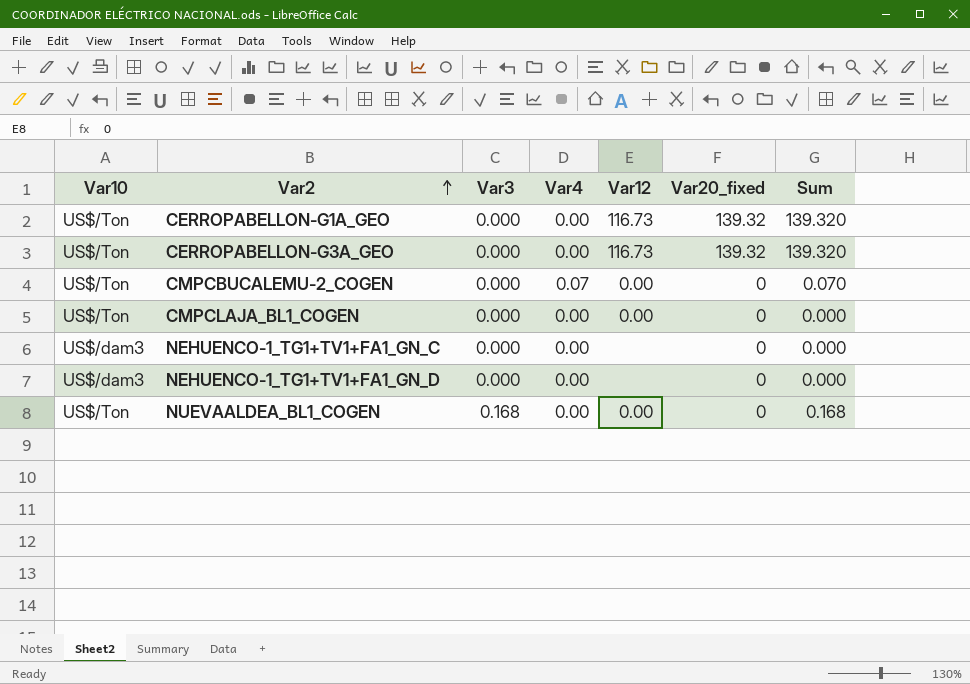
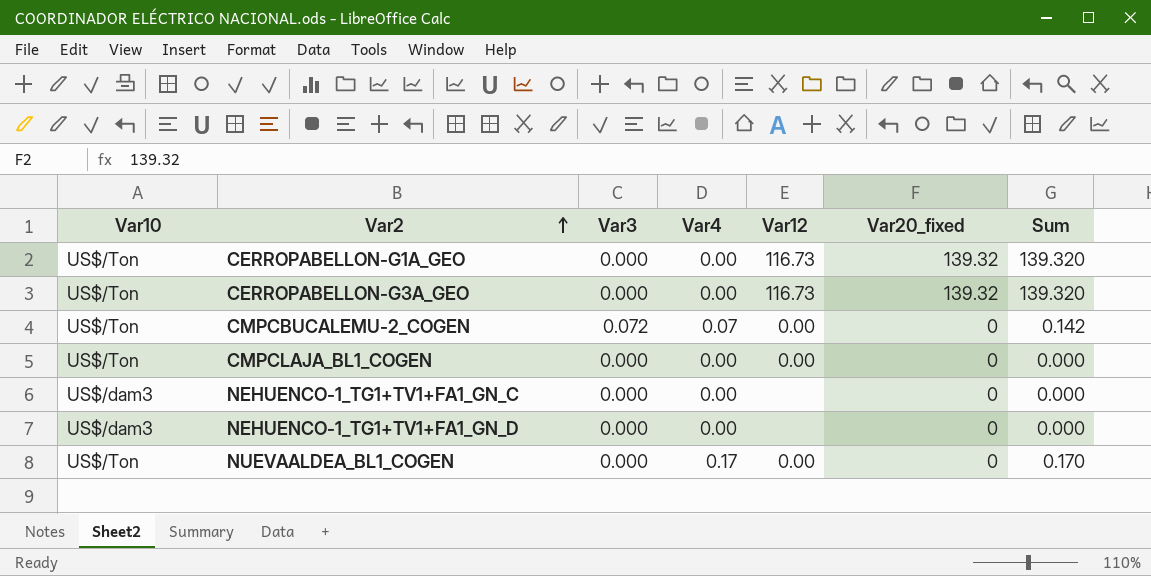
CMPCBUCALEMU-2_COGEN | Var3: 0.000 -> 0.072
CMPCBUCALEMU-2_COGEN | Sum: 0.070 -> 0.142
NUEVAALDEA_BL1_COGEN | Var3: 0.168 -> 0.000
NUEVAALDEA_BL1_COGEN | Var4: 0.00 -> 0.17
NUEVAALDEA_BL1_COGEN | Sum: 0.168 -> 0.170

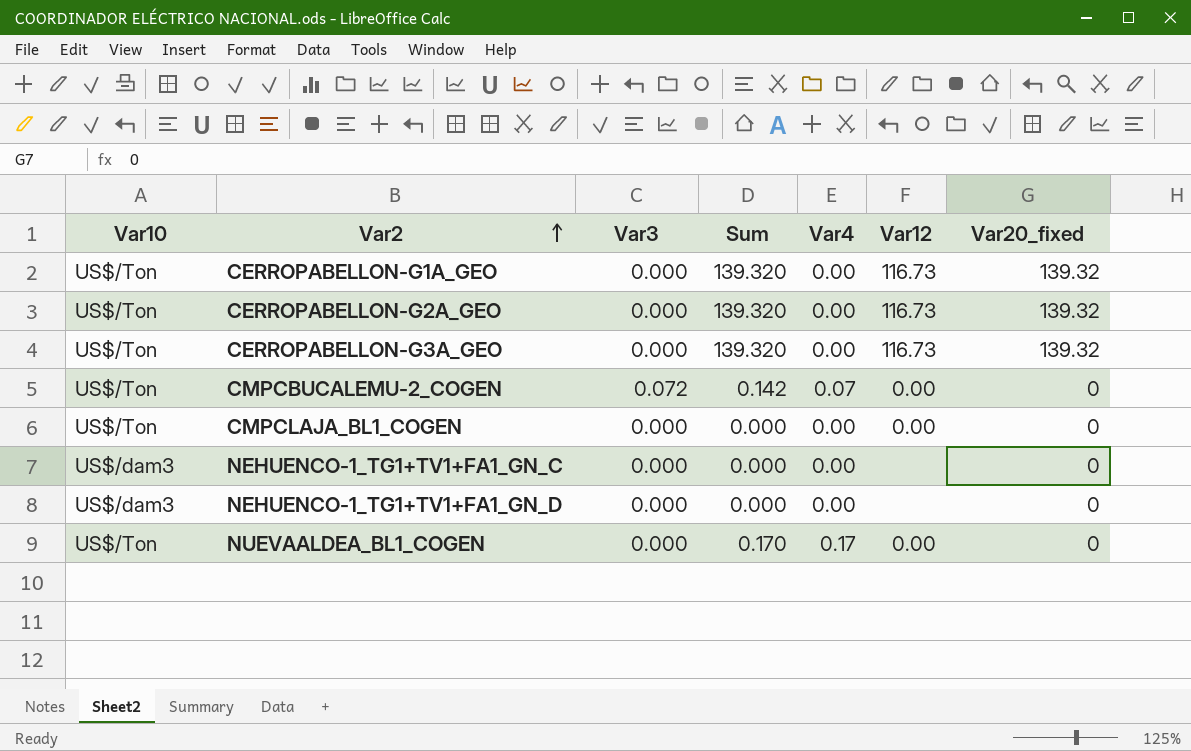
column Sum | position: 7 -> 4
row CERROPABELLON-G2A_GEO: none -> US$/Ton | 0.000 | 139.320 | 0.00 | 116.73 | 139.32

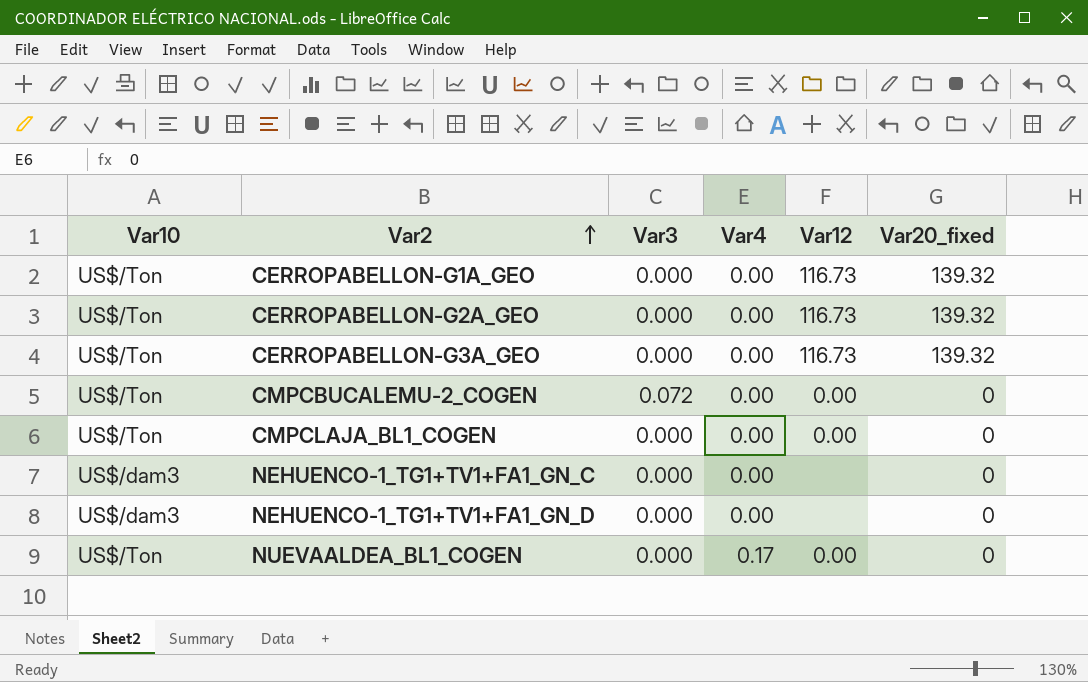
column Sum | formula: [Var3] + [Var4] + [Var20_fixed] -> none
CMPCBUCALEMU-2_COGEN | Var4: 0.07 -> 0.00

